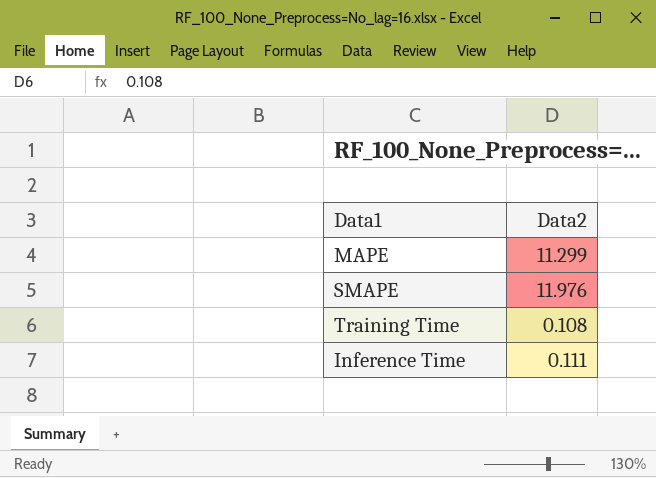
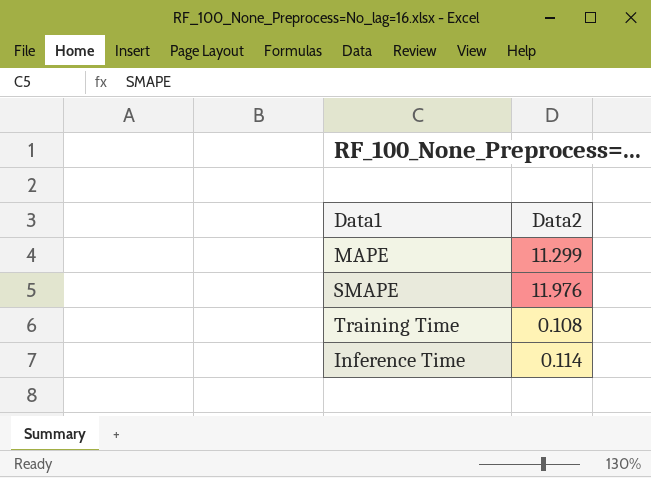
Inference Time | Data2: 0.111 -> 0.114

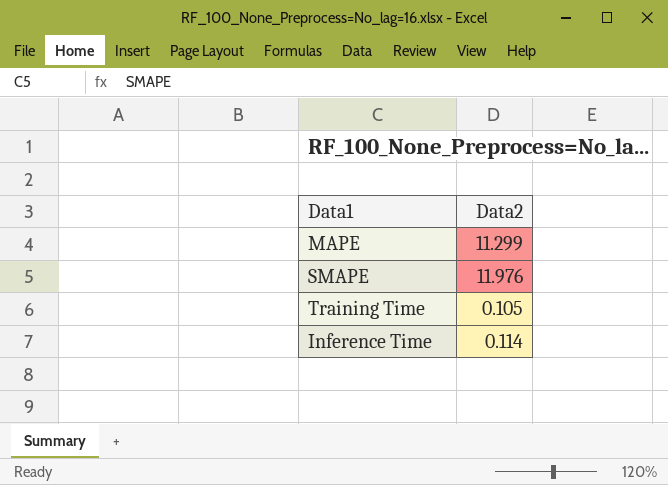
Training Time | Data2: 0.108 -> 0.105

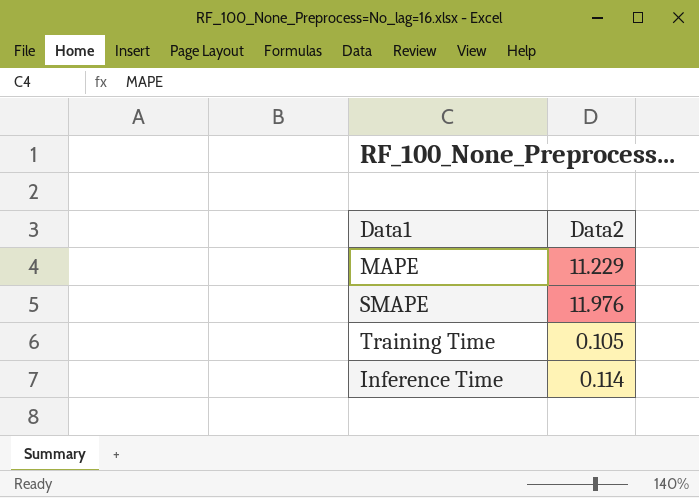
MAPE | Data2: 11.299 -> 11.229

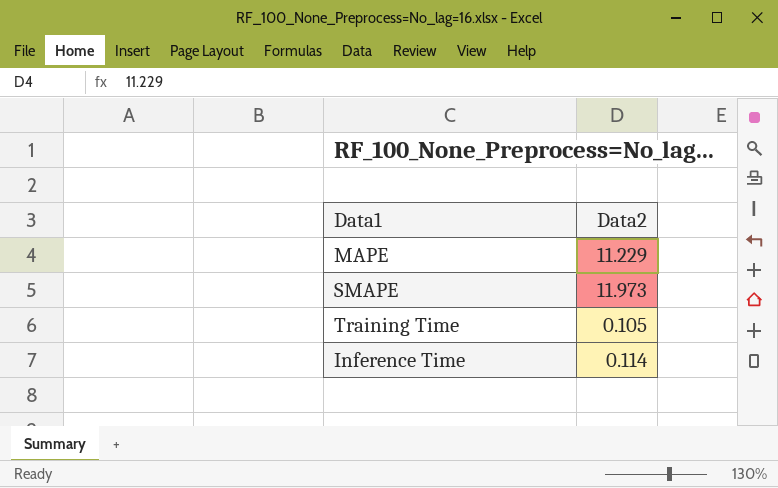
SMAPE | Data2: 11.976 -> 11.973

